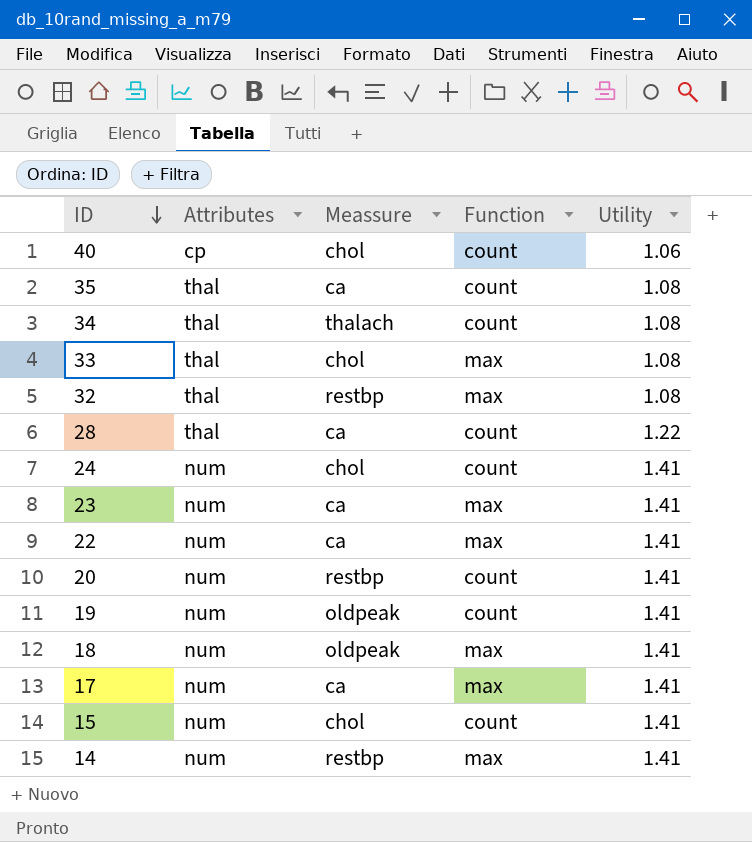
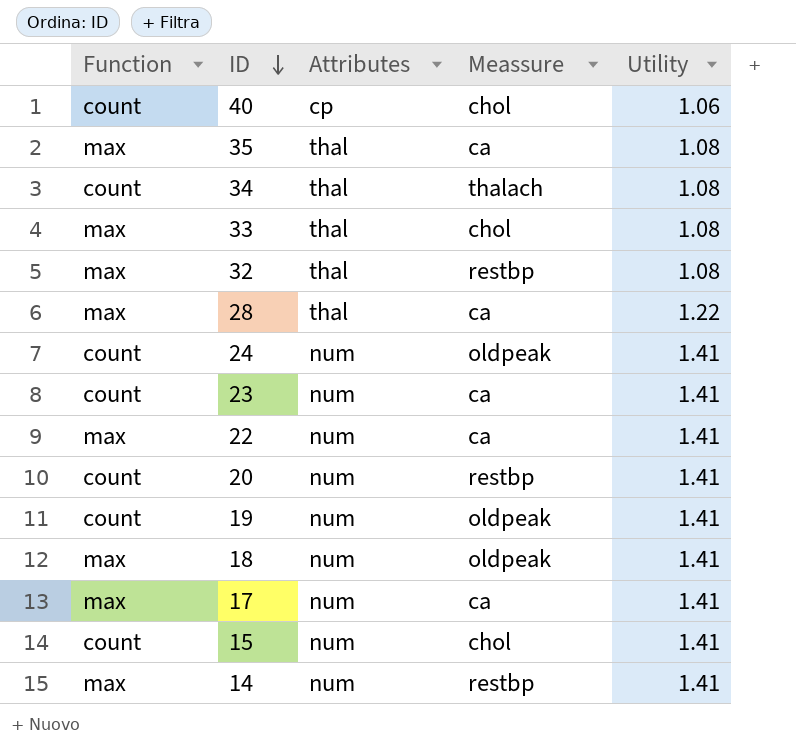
column Function | position: 4 -> 1
35 | Function: count -> max
28 | Function: count -> max
24 | Meassure: chol -> oldpeak
23 | Function: max -> count

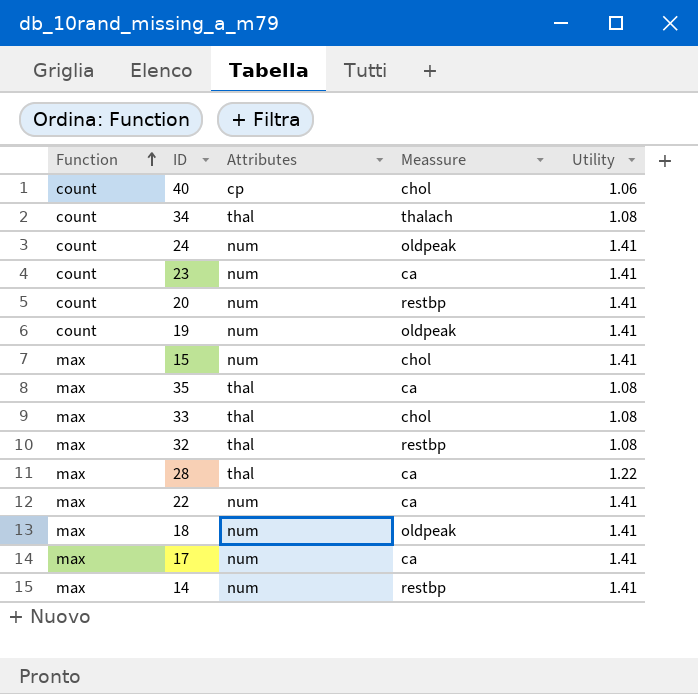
row order: ID descending -> Function ascending
15 | Function: count -> max

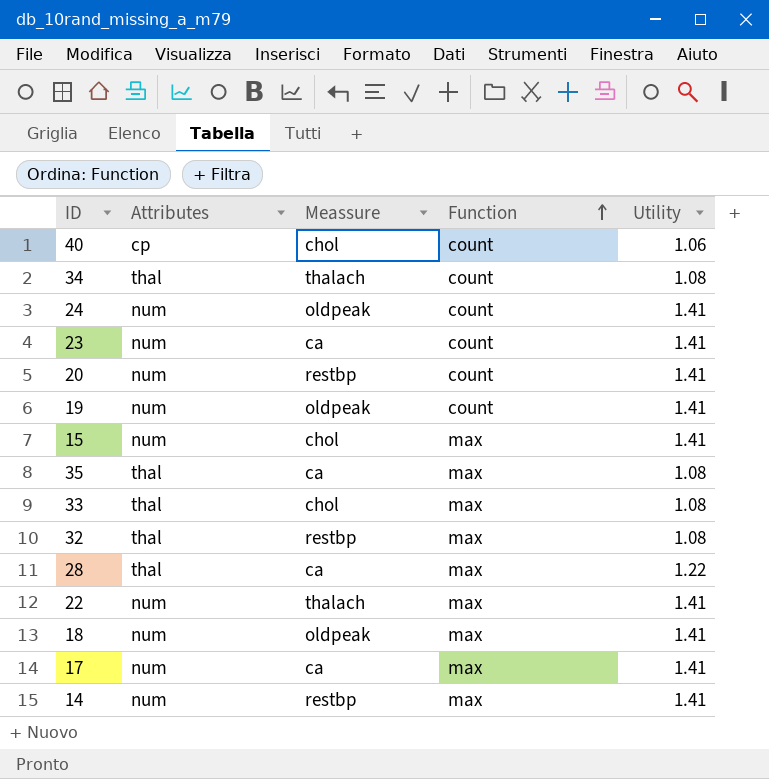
column Function | position: 1 -> 4
22 | Meassure: ca -> thalach

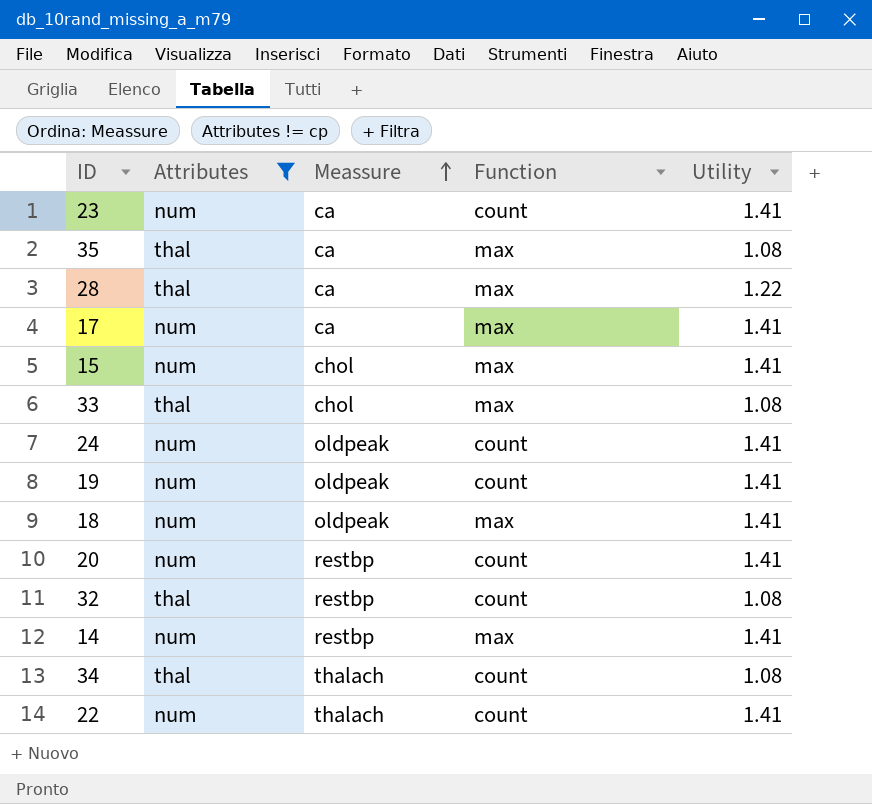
filter: none -> Attributes != cp
row order: Function ascending -> Meassure ascending
32 | Function: max -> count
22 | Function: max -> count

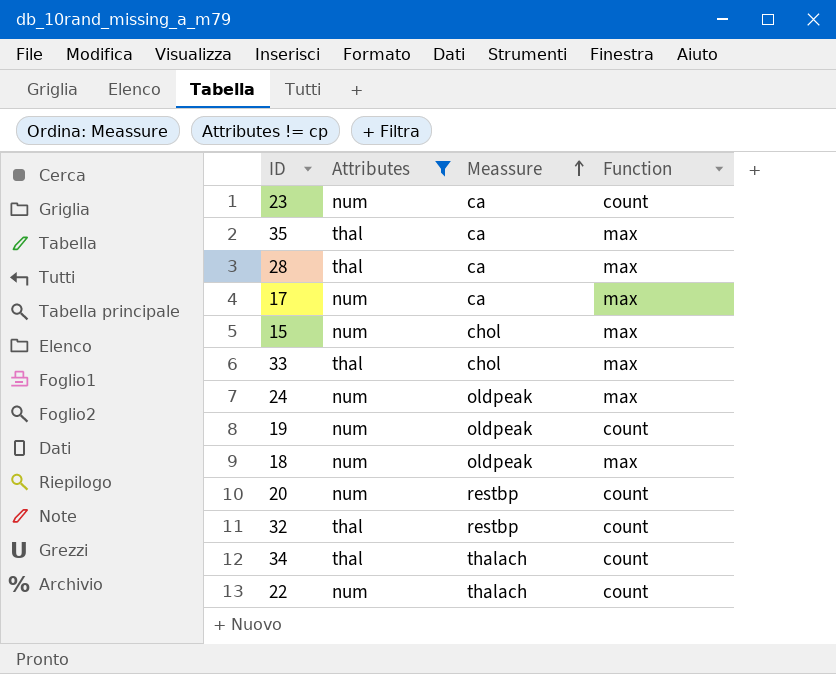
column Utility | position: 5 -> none
row 14: num | restbp | max | 1.41 -> none
24 | Function: count -> max

